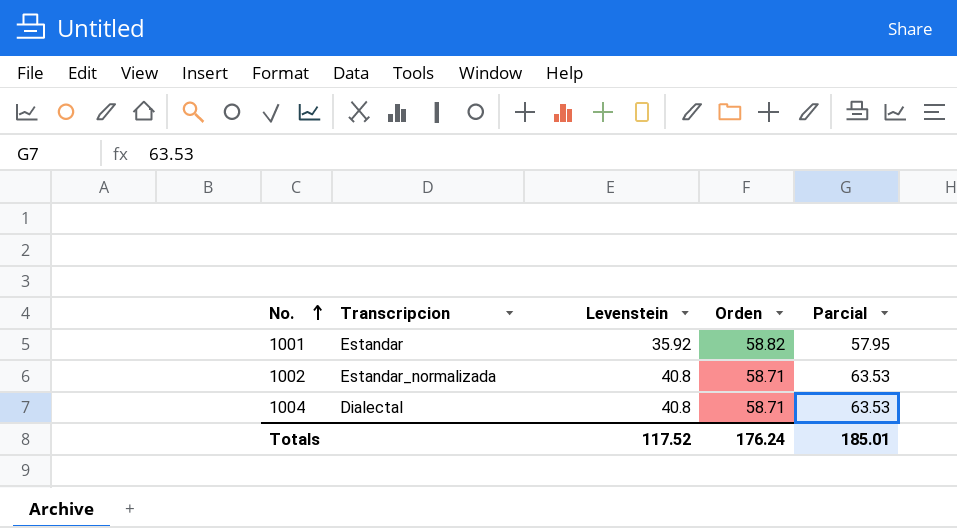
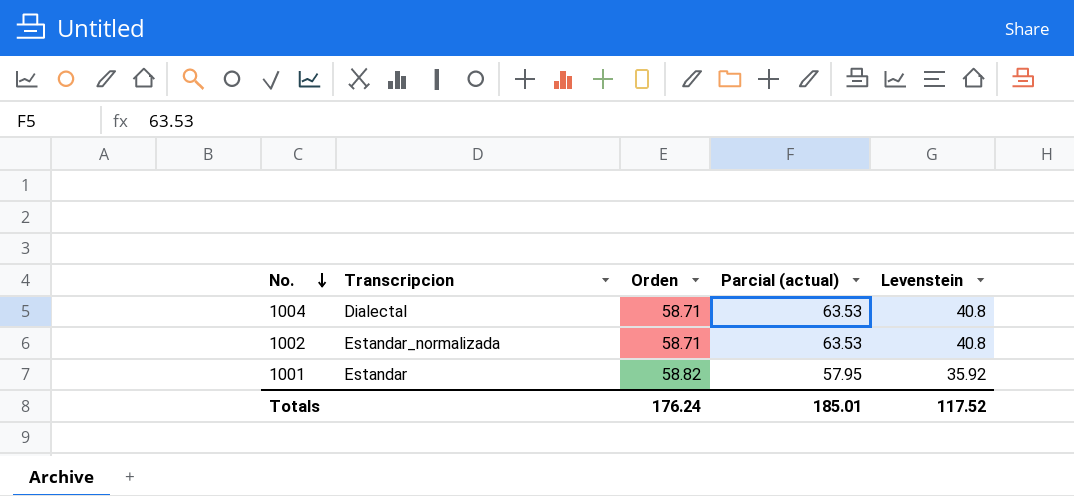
row order: No. ascending -> No. descending
column name: Parcial -> Parcial (actual)
column Levenstein | position: 3 -> 5

